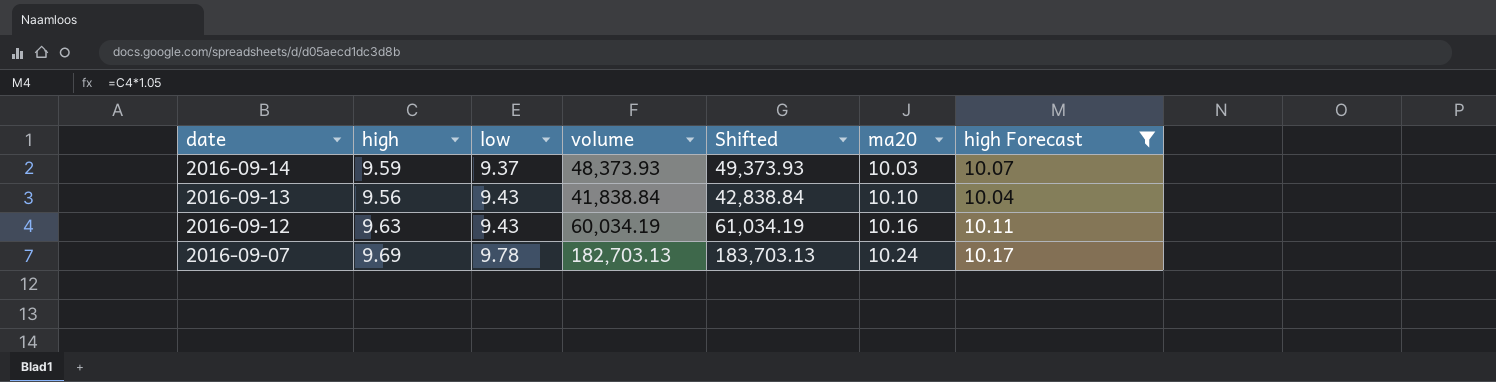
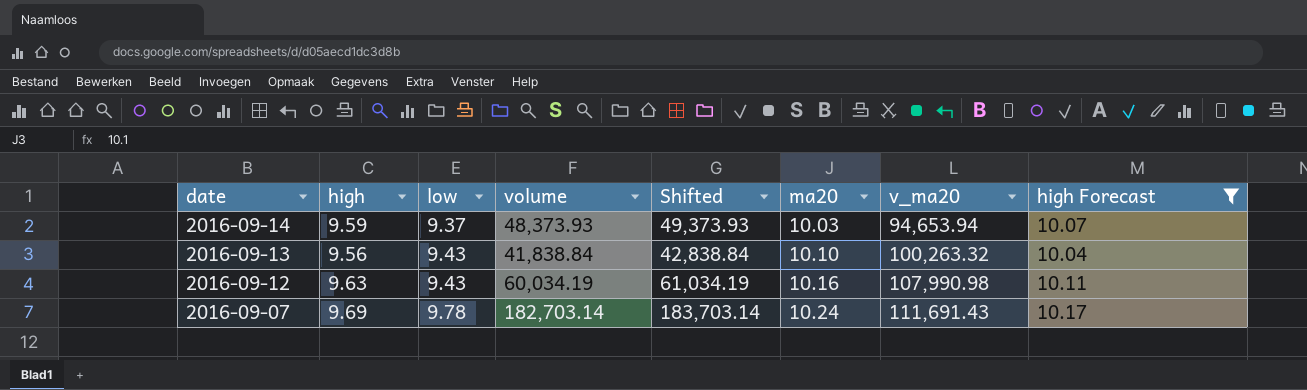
column v_ma20 | position: none -> 7
2016-09-07 | volume: 182,703.13 -> 182,703.14
2016-09-07 | Shifted: 183,703.13 -> 183,703.14

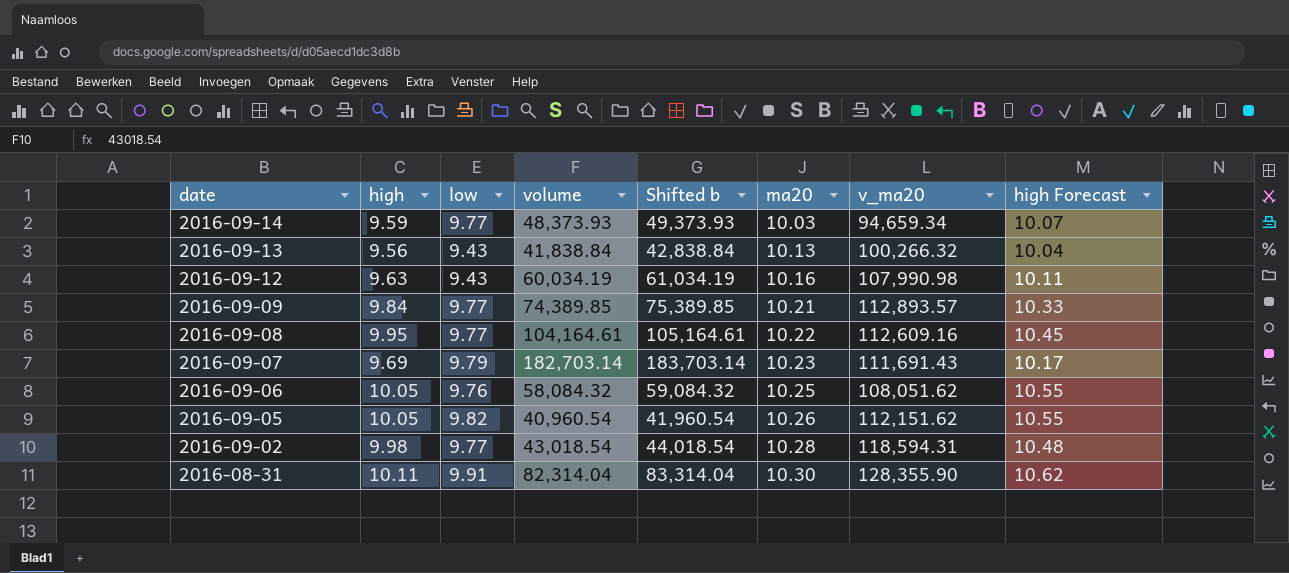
filter: high Forecast <= 10.17 -> none
column name: Shifted -> Shifted b
2016-09-14 | low: 9.37 -> 9.77
2016-09-14 | v_ma20: 94,653.94 -> 94,659.34
2016-09-13 | ma20: 10.10 -> 10.13
2016-09-13 | v_ma20: 100,263.32 -> 100,266.32
2016-09-07 | low: 9.78 -> 9.79
2016-09-07 | ma20: 10.24 -> 10.23

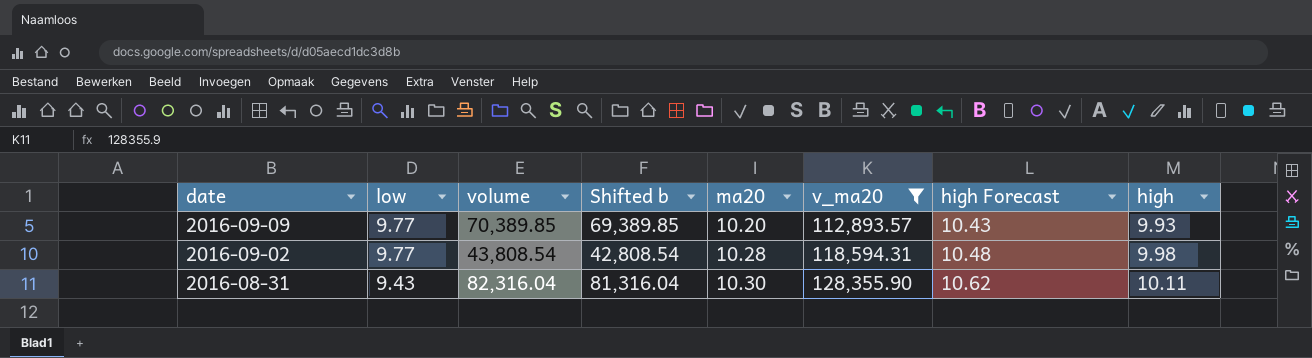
filter: none -> v_ma20 >= 112,893.57
column Shifted b | formula: [volume] + 1000 -> [volume] - 1000
column high | position: 2 -> 8
2016-09-09 | volume: 74,389.85 -> 70,389.85
2016-09-09 | ma20: 10.21 -> 10.20
2016-09-09 | high Forecast: 10.33 -> 10.43
2016-09-09 | high: 9.84 -> 9.93
2016-09-02 | volume: 43,018.54 -> 43,808.54
2016-08-31 | low: 9.91 -> 9.43
2016-08-31 | volume: 82,314.04 -> 82,316.04

